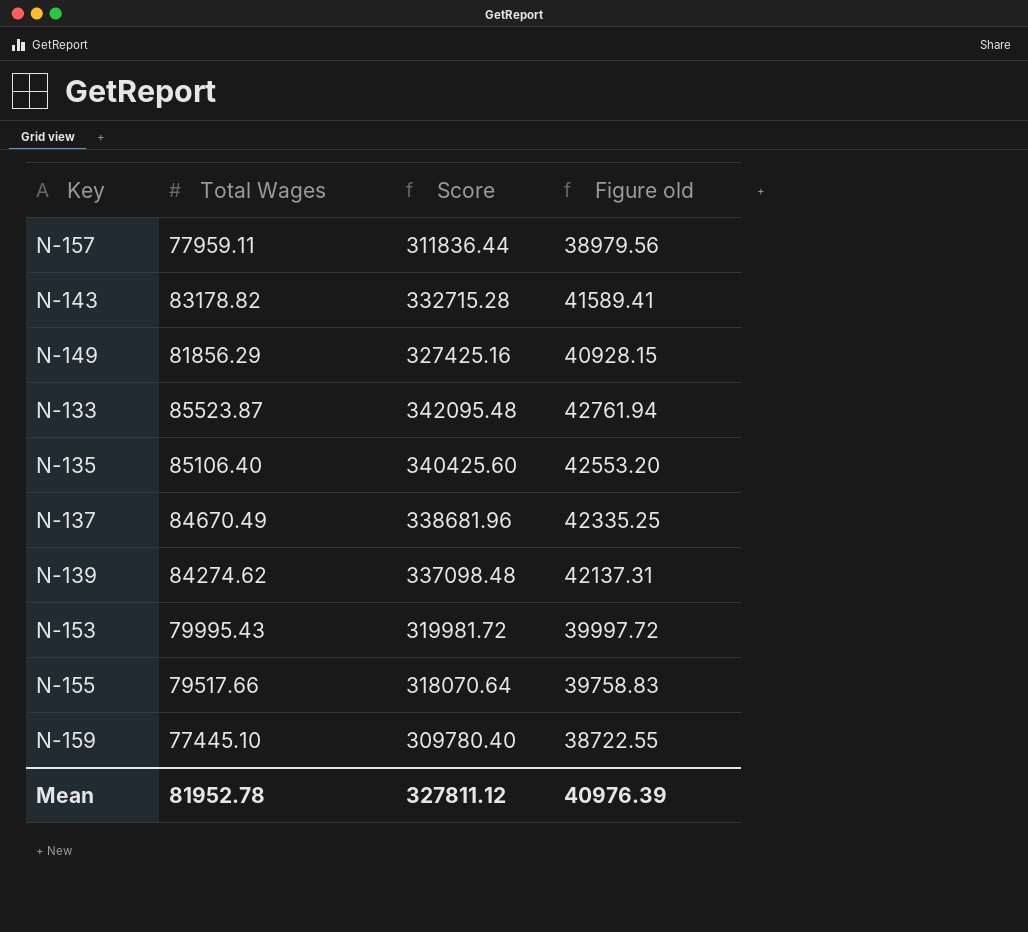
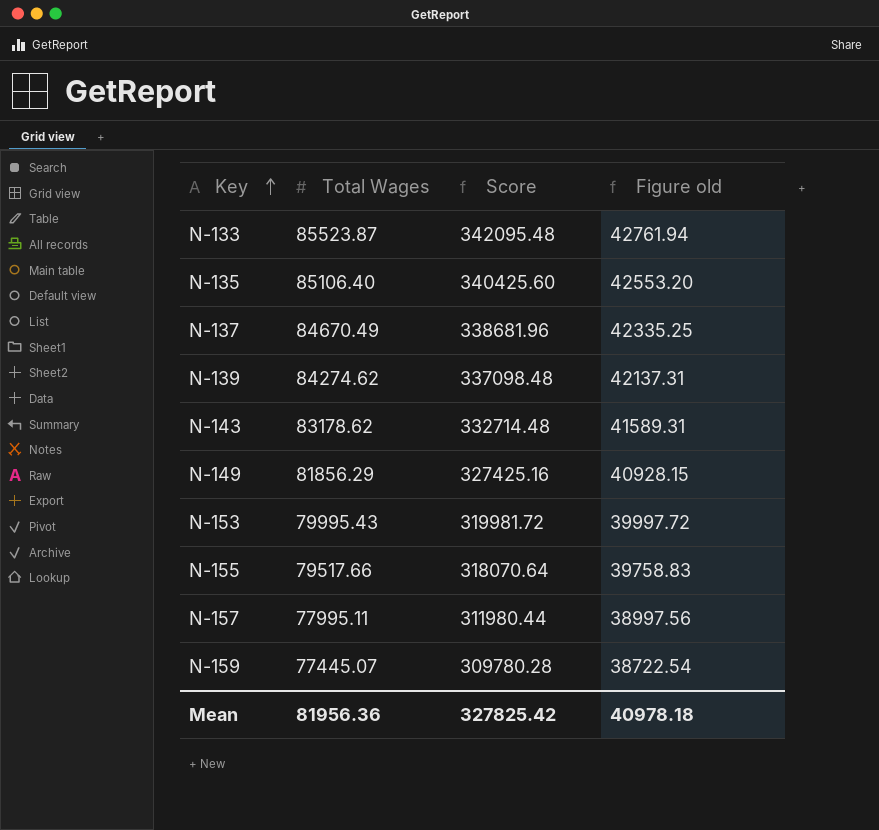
row order: none -> Key ascending
N-143 | Total Wages: 83178.82 -> 83178.62
N-143 | Score: 332715.28 -> 332714.48
N-143 | Figure old: 41589.41 -> 41589.31
N-157 | Total Wages: 77959.11 -> 77995.11
N-157 | Score: 311836.44 -> 311980.44
N-157 | Figure old: 38979.56 -> 38997.56
N-159 | Total Wages: 77445.10 -> 77445.07
N-159 | Score: 309780.40 -> 309780.28
N-159 | Figure old: 38722.55 -> 38722.54
Mean | Total Wages: 81952.78 -> 81956.36
Mean | Score: 327811.12 -> 327825.42
Mean | Figure old: 40976.39 -> 40978.18

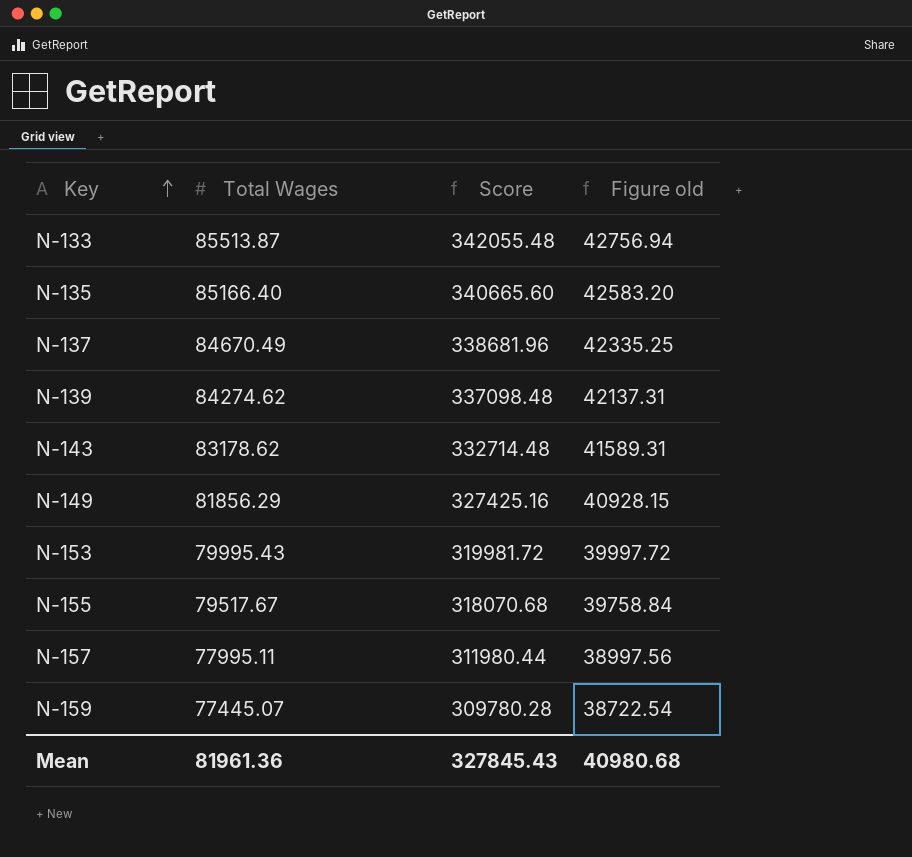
N-133 | Total Wages: 85523.87 -> 85513.87
N-133 | Score: 342095.48 -> 342055.48
N-133 | Figure old: 42761.94 -> 42756.94
N-135 | Total Wages: 85106.40 -> 85166.40
N-135 | Score: 340425.60 -> 340665.60
N-135 | Figure old: 42553.20 -> 42583.20
N-155 | Total Wages: 79517.66 -> 79517.67
N-155 | Score: 318070.64 -> 318070.68
N-155 | Figure old: 39758.83 -> 39758.84
Mean | Total Wages: 81956.36 -> 81961.36
Mean | Score: 327825.42 -> 327845.43
Mean | Figure old: 40978.18 -> 40980.68

